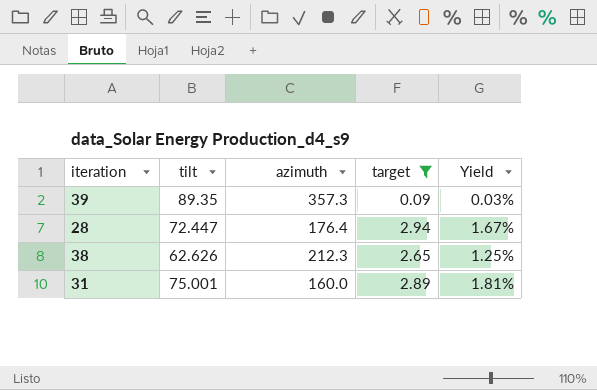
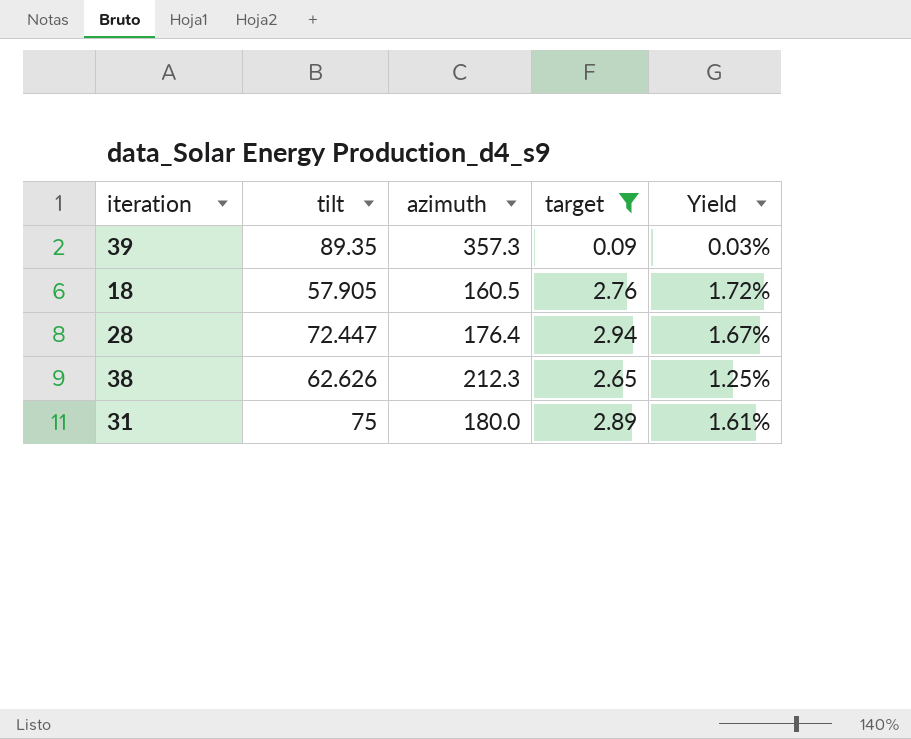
row 18: none -> 57.905 | 160.5 | 2.76 | 1.72%
31 | tilt: 75.001 -> 75
31 | azimuth: 160.0 -> 180.0
31 | Yield: 1.81% -> 1.61%

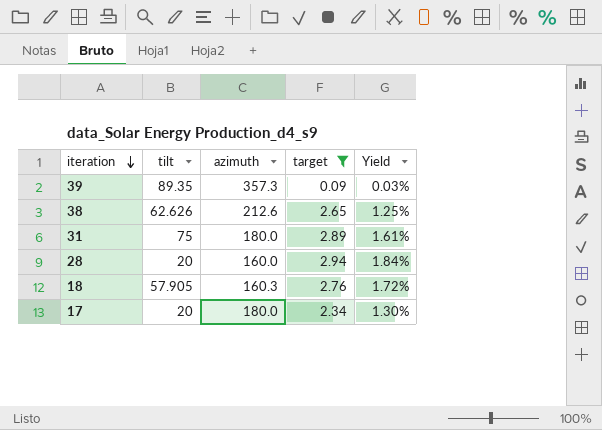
row order: none -> iteration descending
38 | azimuth: 212.3 -> 212.6
28 | tilt: 72.447 -> 20
28 | azimuth: 176.4 -> 160.0
28 | Yield: 1.67% -> 1.84%
18 | azimuth: 160.5 -> 160.3
row 17: none -> 20 | 180.0 | 2.34 | 1.30%

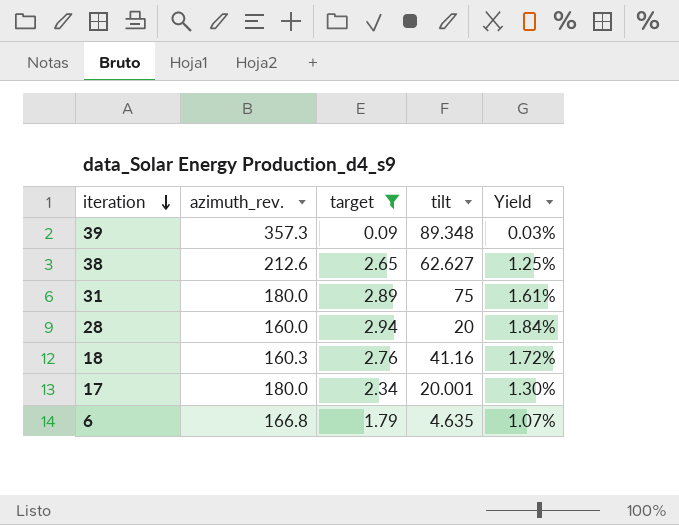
column name: azimuth -> azimuth_rev.
column tilt | position: 2 -> 4
39 | tilt: 89.35 -> 89.348
38 | tilt: 62.626 -> 62.627
18 | tilt: 57.905 -> 41.16
17 | tilt: 20 -> 20.001
row 6: none -> 166.8 | 1.79 | 4.635 | 1.07%

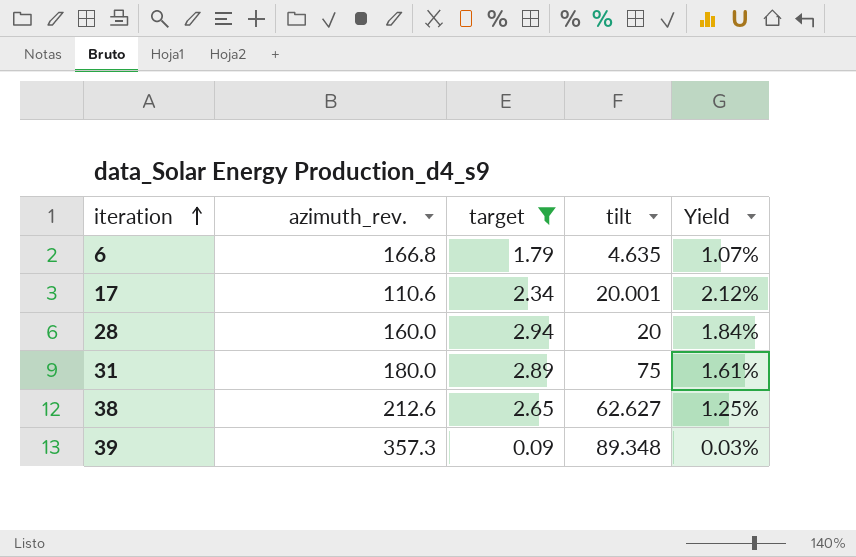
row order: iteration descending -> iteration ascending
row 18: 160.3 | 2.76 | 41.16 | 1.72% -> none
17 | azimuth_rev.: 180.0 -> 110.6
17 | Yield: 1.30% -> 2.12%

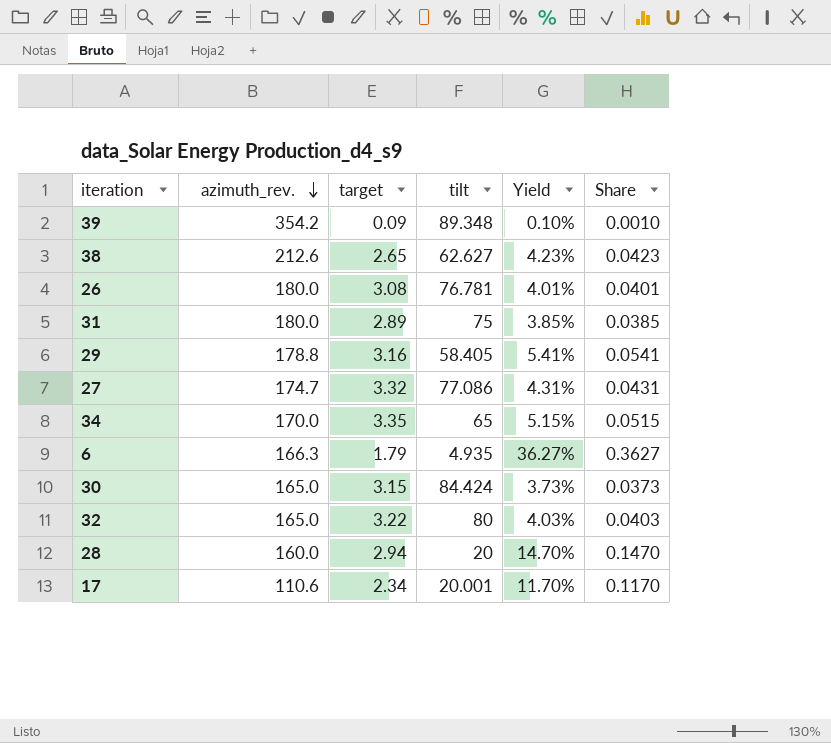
filter: target <= 2.94 -> none
row order: iteration ascending -> azimuth_rev. descending
column Yield | formula: [target] / [azimuth_rev.] -> [target] / [tilt]
column Share | formula: none -> [target] / [tilt]
39 | azimuth_rev.: 357.3 -> 354.2
6 | azimuth_rev.: 166.8 -> 166.3
6 | tilt: 4.635 -> 4.935

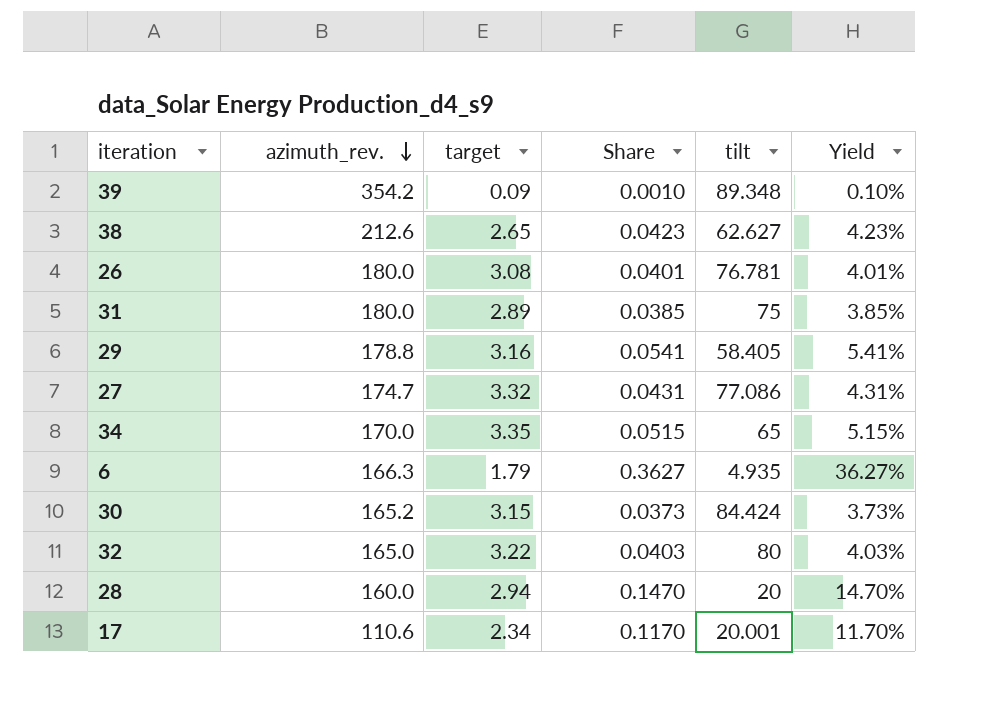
column Share | position: 6 -> 4
30 | azimuth_rev.: 165.0 -> 165.2

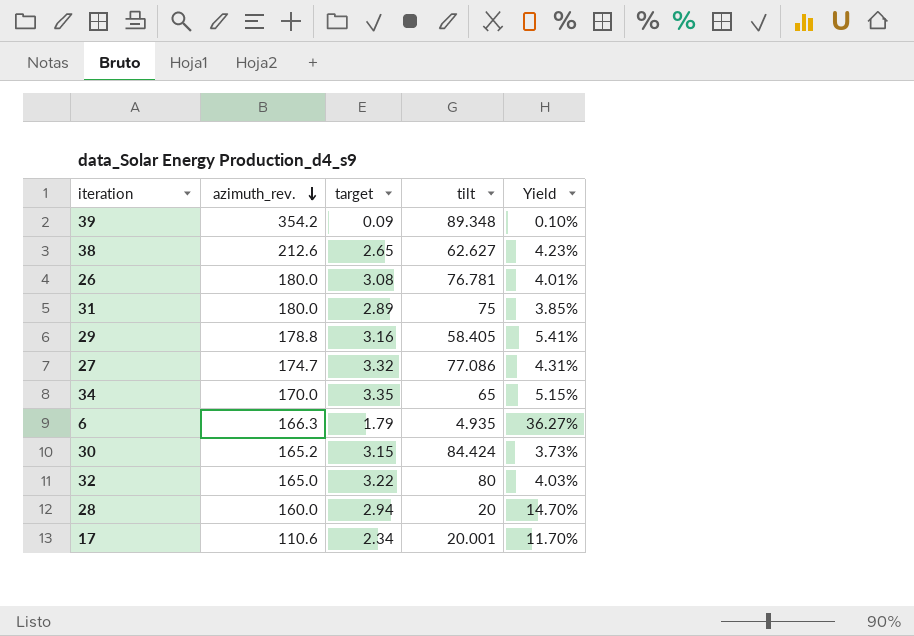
column Share | formula: [target] / [tilt] -> none

